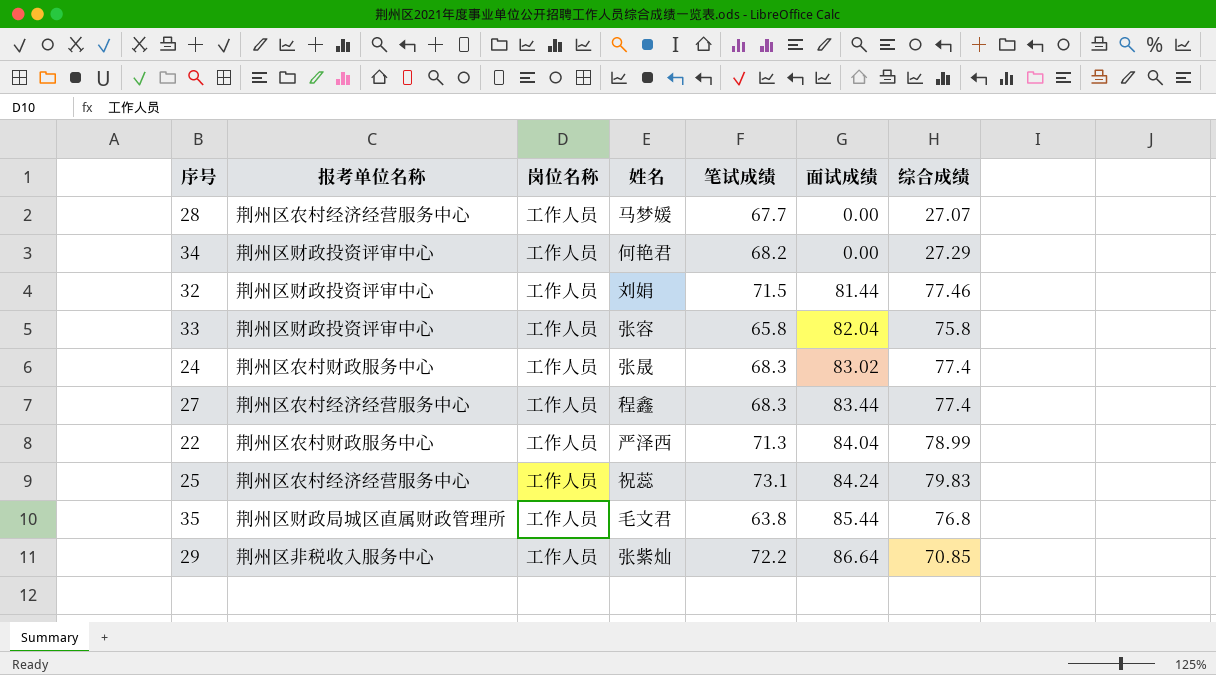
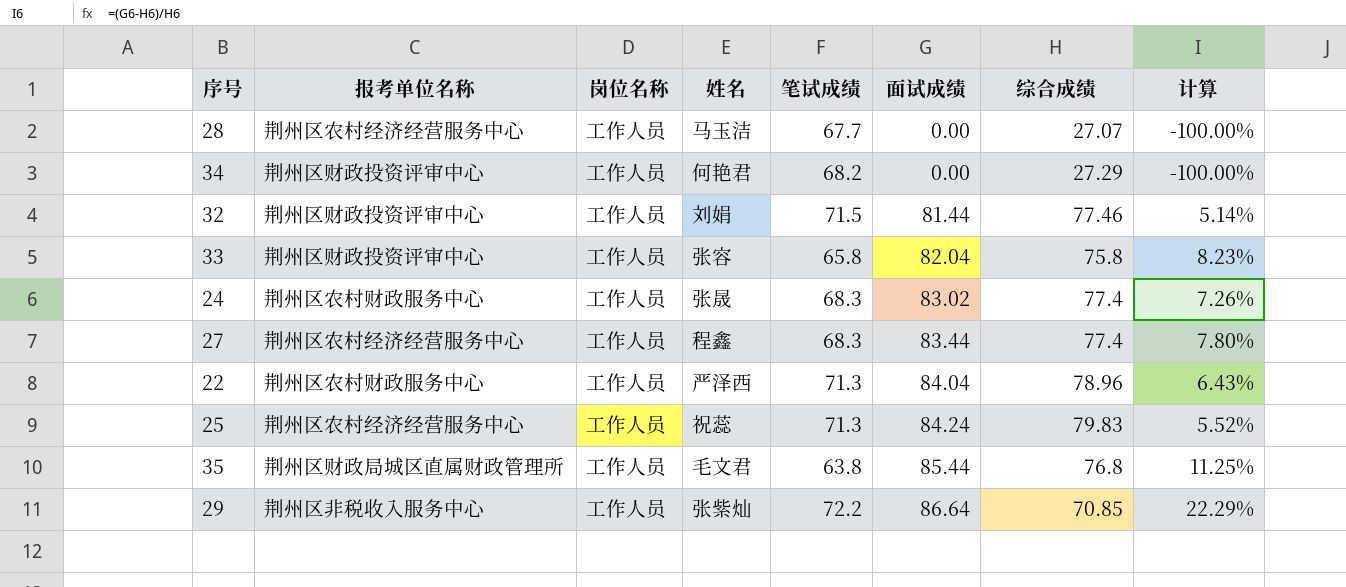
column 计算 | formula: none -> ([面试成绩] - [综合成绩]) / [综合成绩]
28 | 姓名: 马梦媛 -> 马玉洁
22 | 综合成绩: 78.99 -> 78.96
25 | 笔试成绩: 73.1 -> 71.3

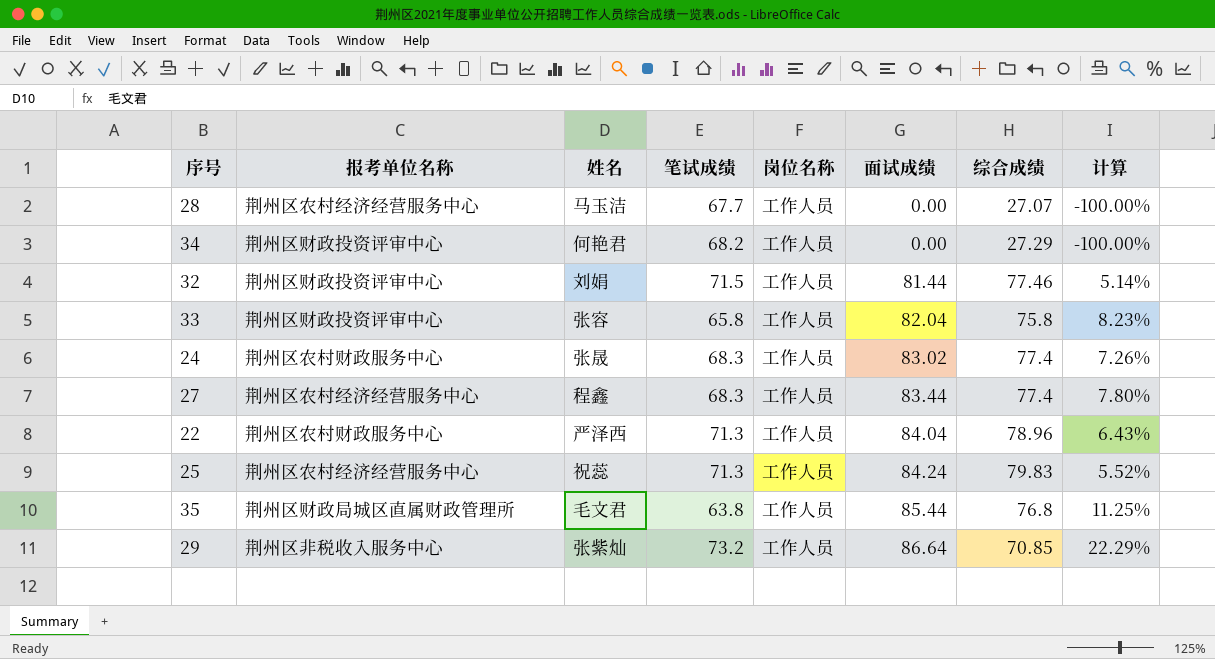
column 岗位名称 | position: 3 -> 5
29 | 笔试成绩: 72.2 -> 73.2

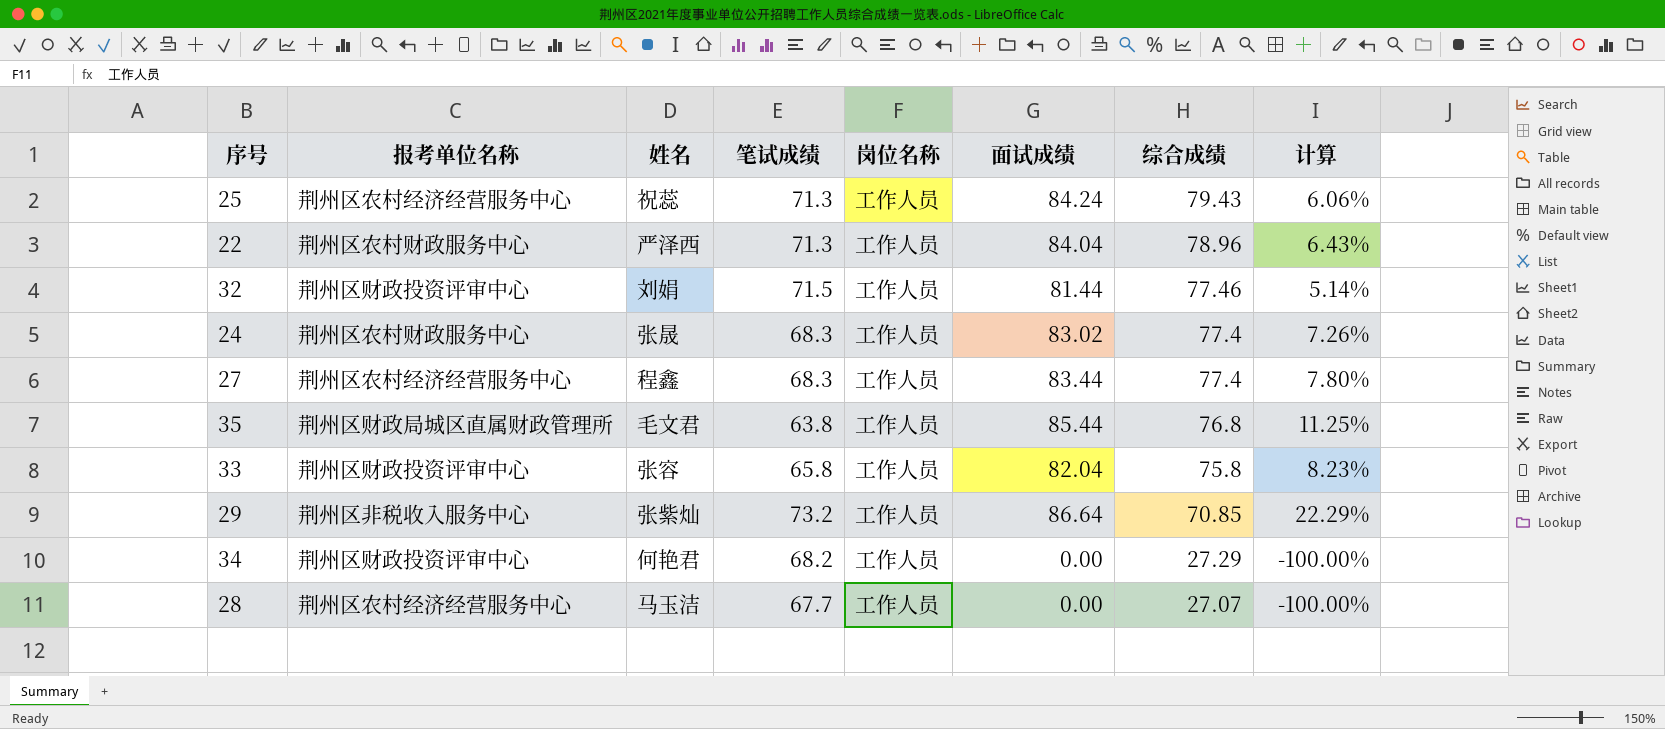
row order: 面试成绩 ascending -> 综合成绩 descending
25 | 综合成绩: 79.83 -> 79.43
25 | 计算: 5.52% -> 6.06%

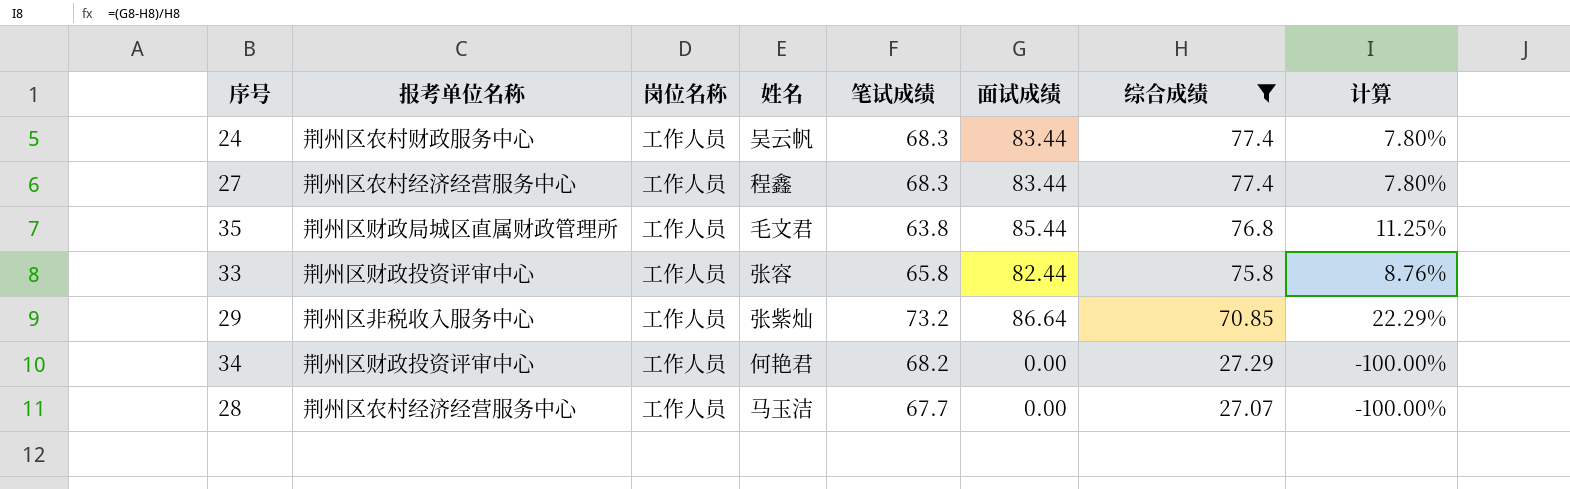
filter: none -> 综合成绩 <= 77.4
column 岗位名称 | position: 5 -> 3
24 | 姓名: 张晟 -> 吴云帆
24 | 面试成绩: 83.02 -> 83.44
24 | 计算: 7.26% -> 7.80%
33 | 面试成绩: 82.04 -> 82.44
33 | 计算: 8.23% -> 8.76%

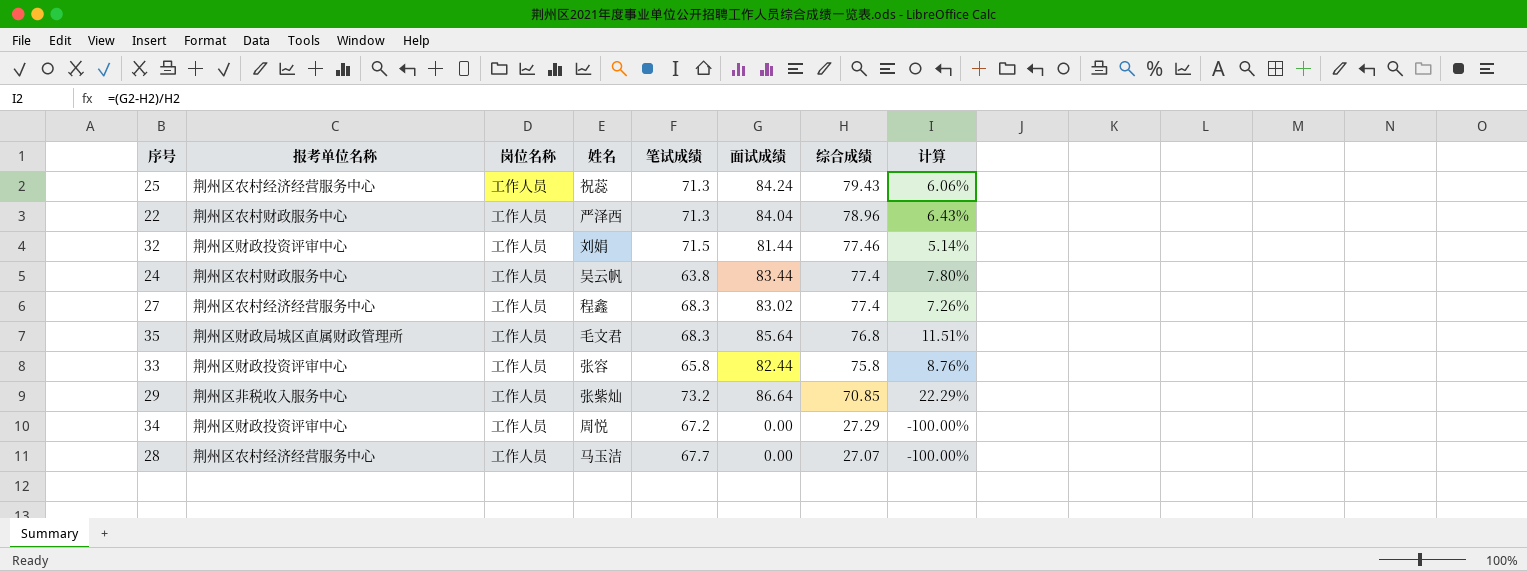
filter: 综合成绩 <= 77.4 -> none
24 | 笔试成绩: 68.3 -> 63.8
27 | 面试成绩: 83.44 -> 83.02
27 | 计算: 7.80% -> 7.26%
35 | 笔试成绩: 63.8 -> 68.3
35 | 面试成绩: 85.44 -> 85.64
35 | 计算: 11.25% -> 11.51%
34 | 姓名: 何艳君 -> 周悦
34 | 笔试成绩: 68.2 -> 67.2

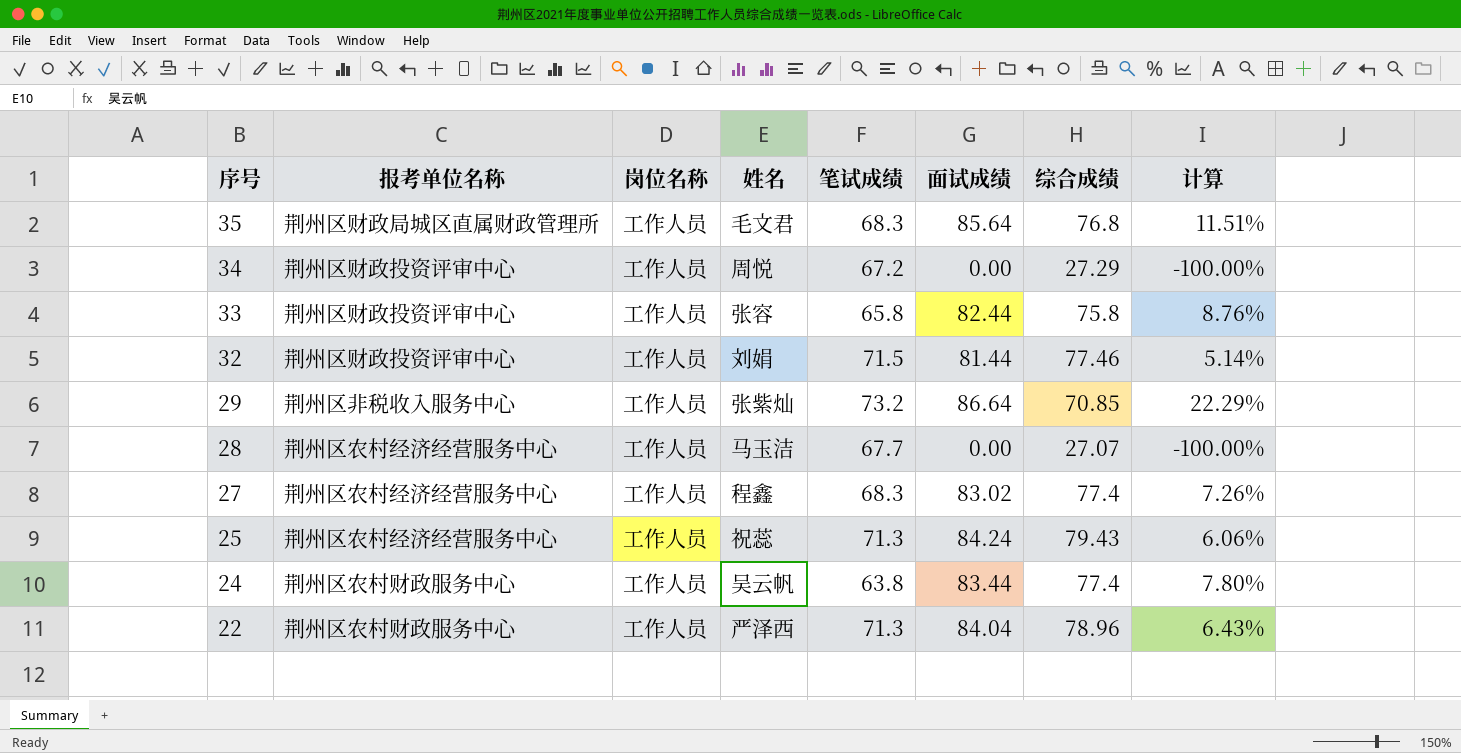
row order: 综合成绩 descending -> 序号 descending

